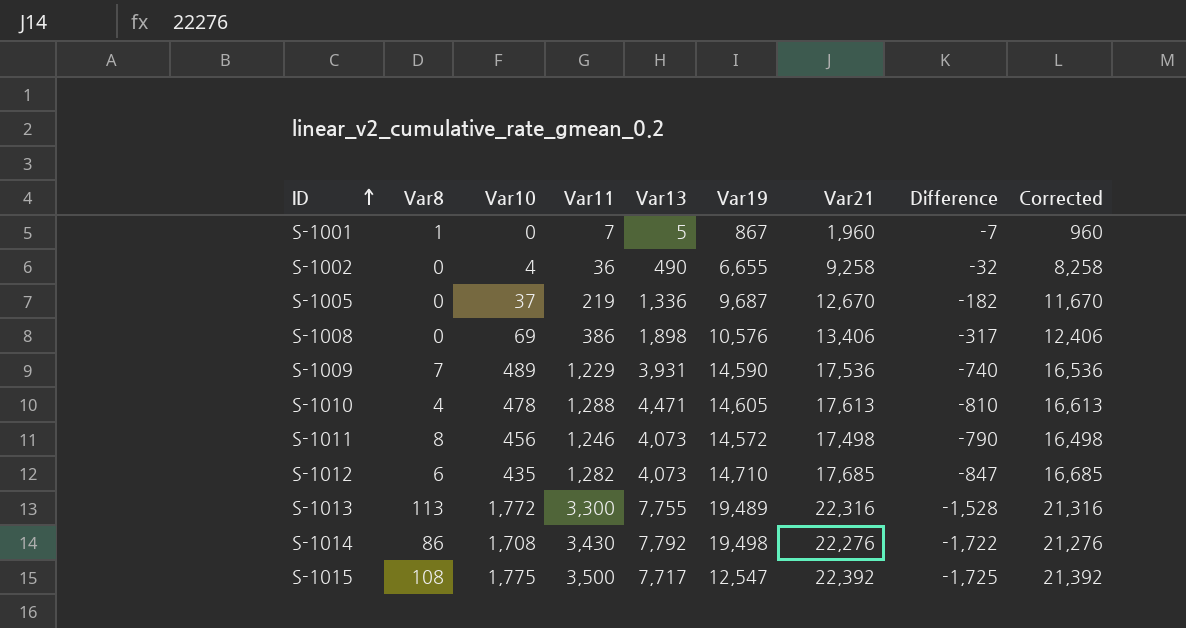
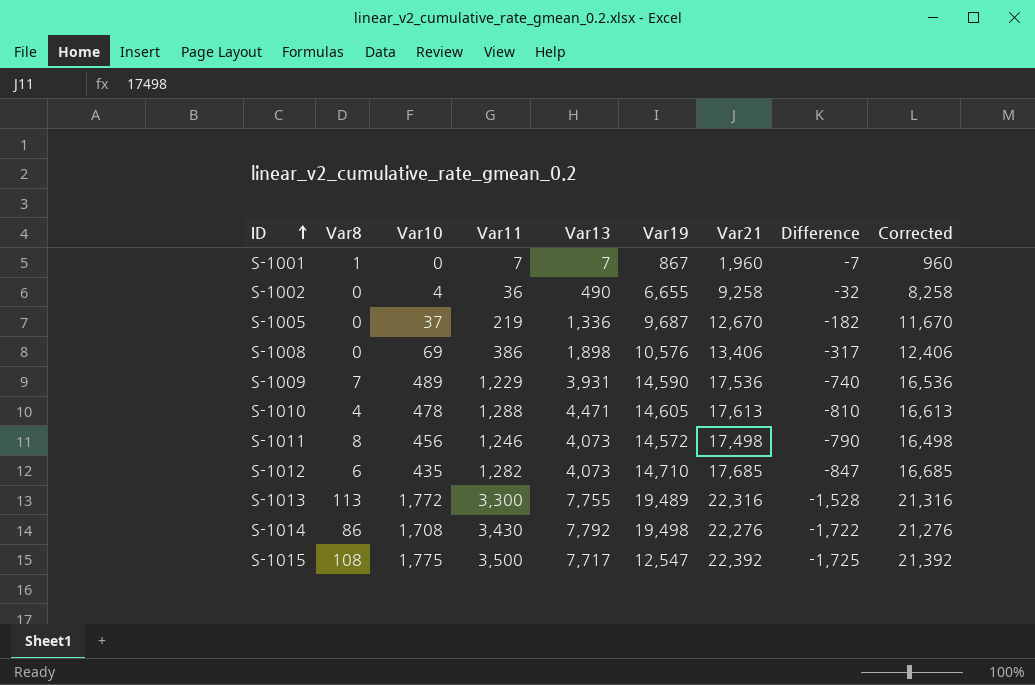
S-1001 | Var13: 5 -> 7

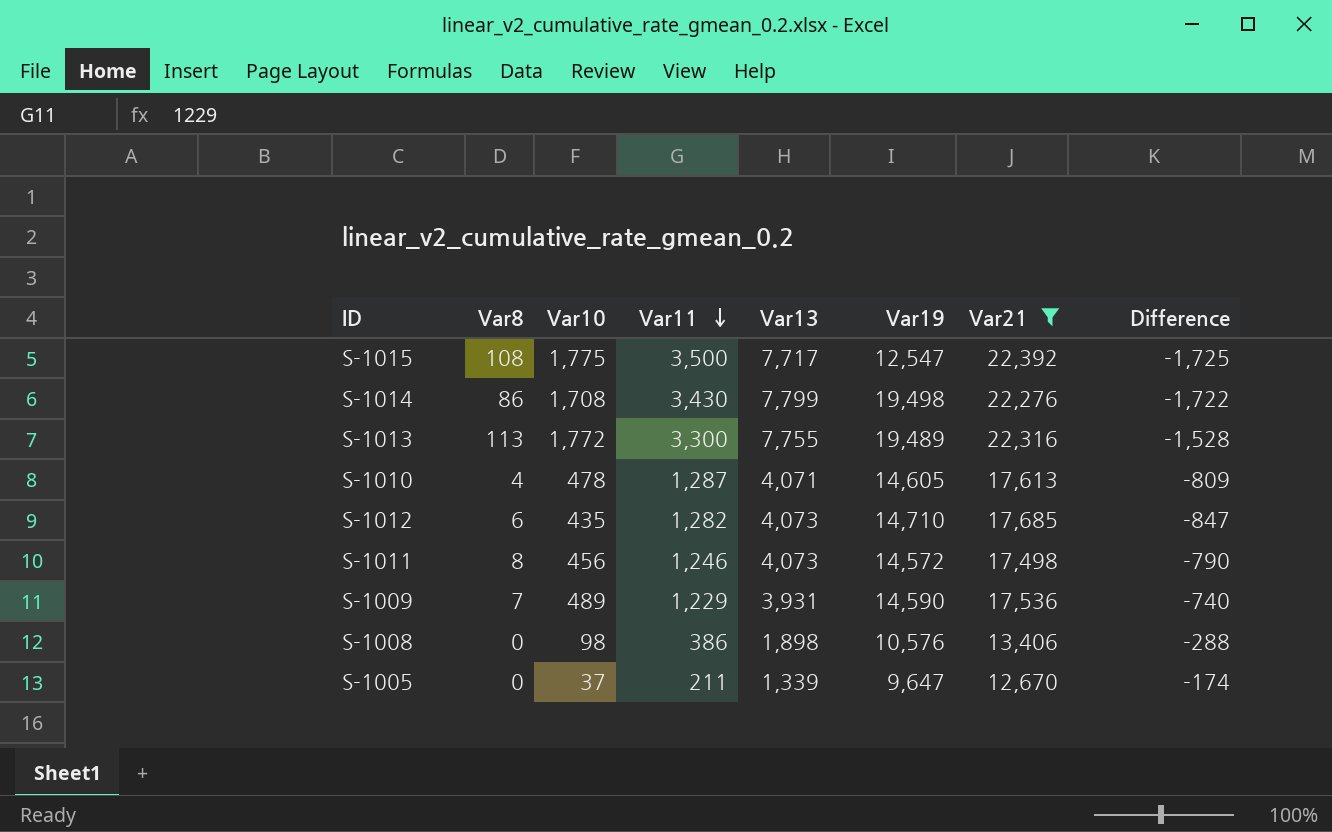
filter: none -> Var21 >= 12,670
row order: ID ascending -> Var11 descending
column Corrected | formula: [Var21] - 1000 -> none
S-1014 | Var13: 7,792 -> 7,799
S-1010 | Var11: 1,288 -> 1,287
S-1010 | Var13: 4,471 -> 4,071
S-1010 | Difference: -810 -> -809
S-1008 | Var10: 69 -> 98
S-1008 | Difference: -317 -> -288
S-1005 | Var11: 219 -> 211
S-1005 | Var13: 1,336 -> 1,339
S-1005 | Var19: 9,687 -> 9,647
S-1005 | Difference: -182 -> -174

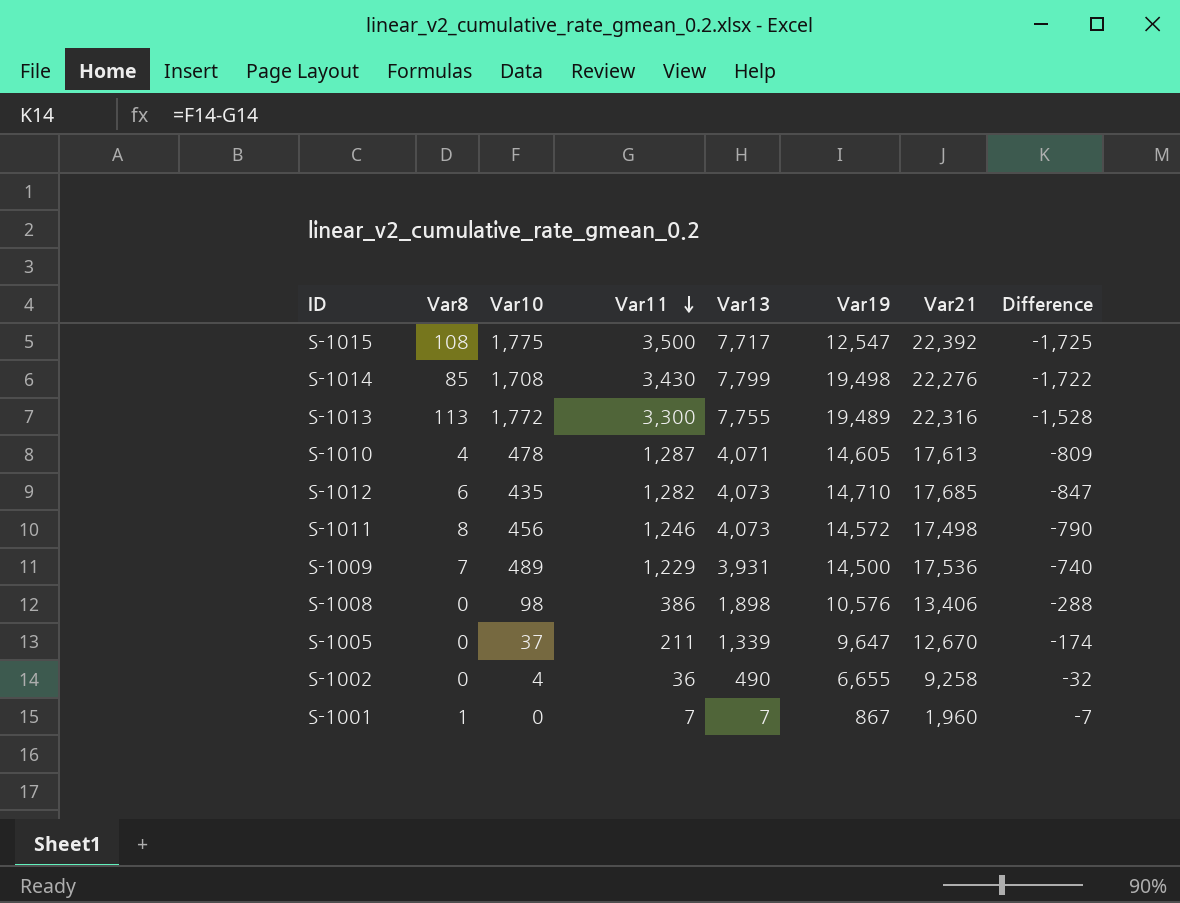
filter: Var21 >= 12,670 -> none
S-1014 | Var8: 86 -> 85
S-1009 | Var19: 14,590 -> 14,500

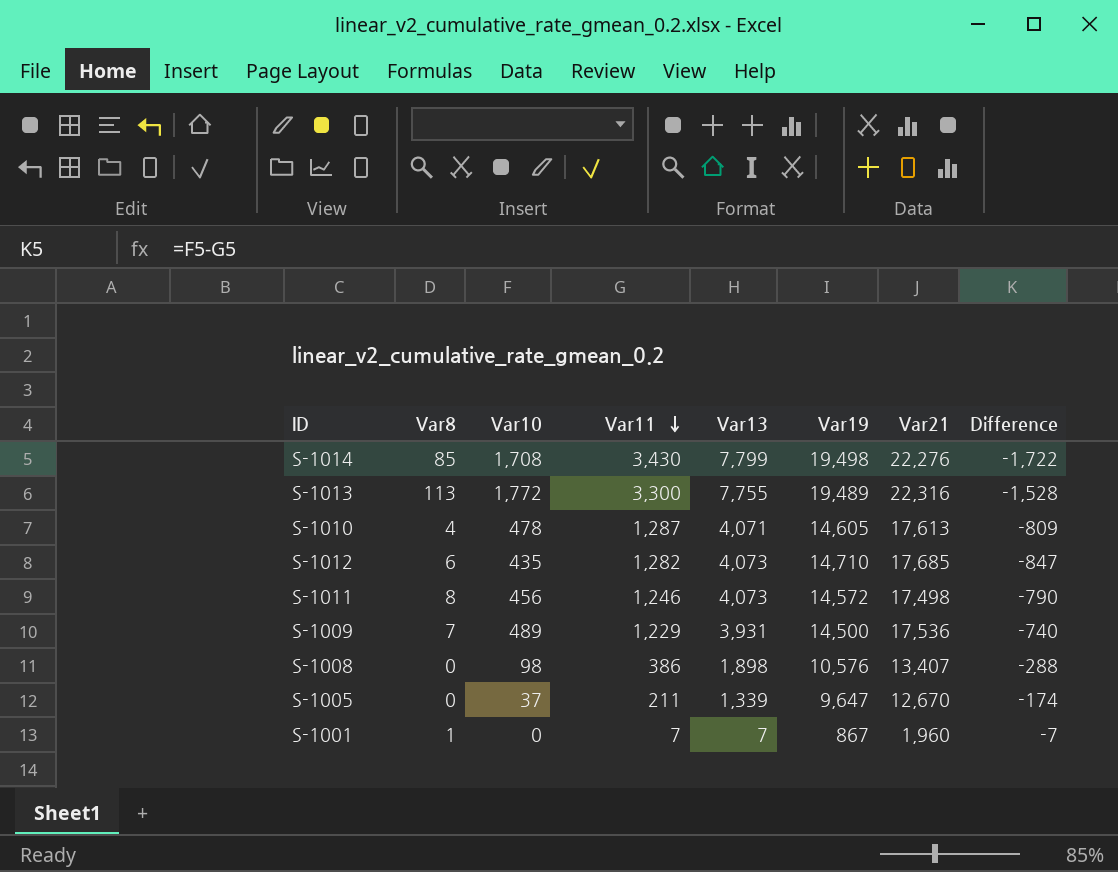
row S-1015: 108 | 1,775 | 3,500 | 7,717 | 12,547 | 22,392 | -1,725 -> none
row S-1002: 0 | 4 | 36 | 490 | 6,655 | 9,258 | -32 -> none
S-1008 | Var21: 13,406 -> 13,407

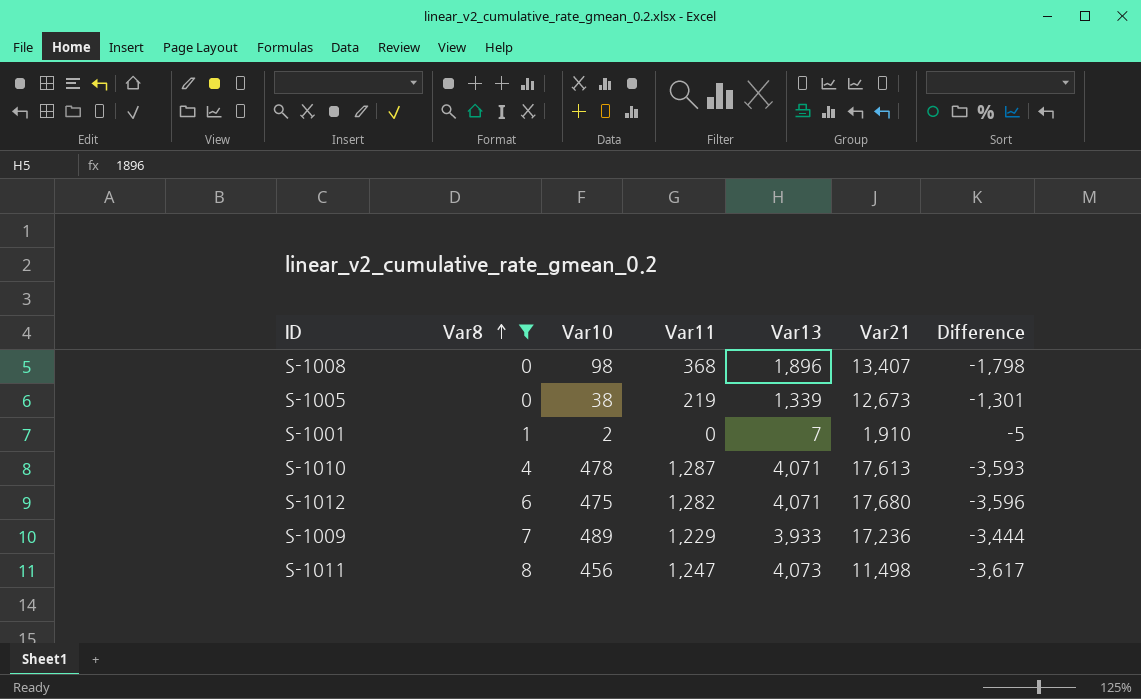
filter: none -> Var8 <= 8
row order: Var11 descending -> Var8 ascending
column Var19 | position: 6 -> none
column Difference | formula: [Var10] - [Var11] -> [Var10] - [Var13]
S-1008 | Var11: 386 -> 368
S-1008 | Var13: 1,898 -> 1,896
S-1005 | Var10: 37 -> 38
S-1005 | Var11: 211 -> 219
S-1005 | Var21: 12,670 -> 12,673
S-1001 | Var10: 0 -> 2
S-1001 | Var11: 7 -> 0
S-1001 | Var21: 1,960 -> 1,910
S-1012 | Var10: 435 -> 475
S-1012 | Var13: 4,073 -> 4,071
S-1012 | Var21: 17,685 -> 17,680
S-1009 | Var13: 3,931 -> 3,933
S-1009 | Var21: 17,536 -> 17,236
S-1011 | Var11: 1,246 -> 1,247
S-1011 | Var21: 17,498 -> 11,498

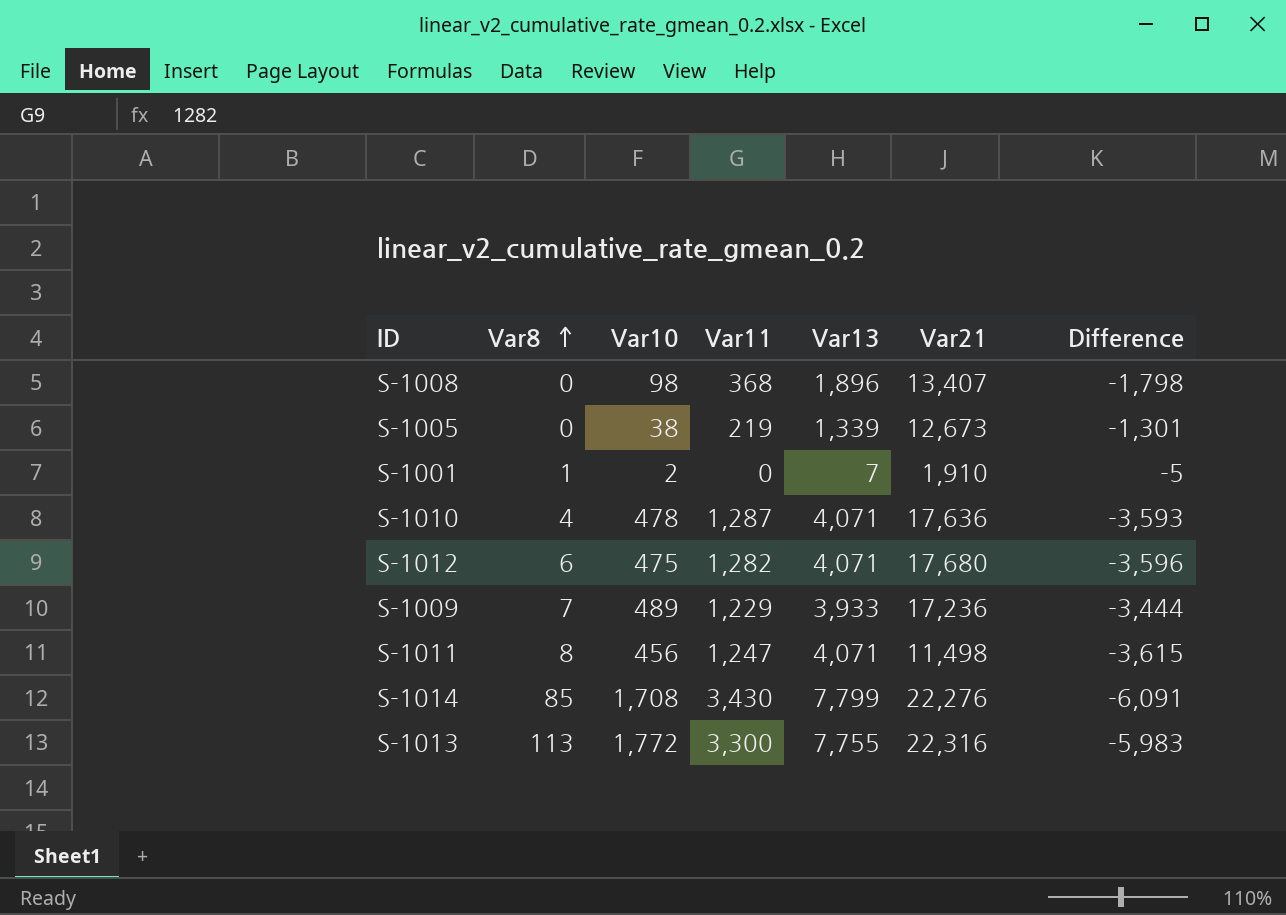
filter: Var8 <= 8 -> none
S-1010 | Var21: 17,613 -> 17,636
S-1011 | Var13: 4,073 -> 4,071
S-1011 | Difference: -3,617 -> -3,615

